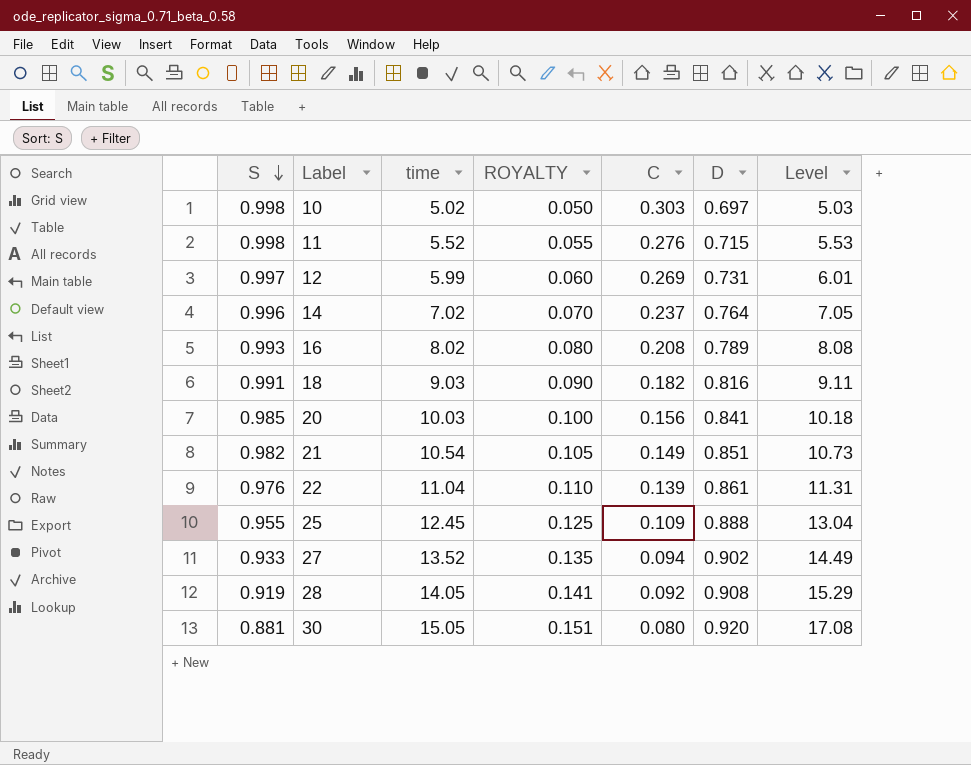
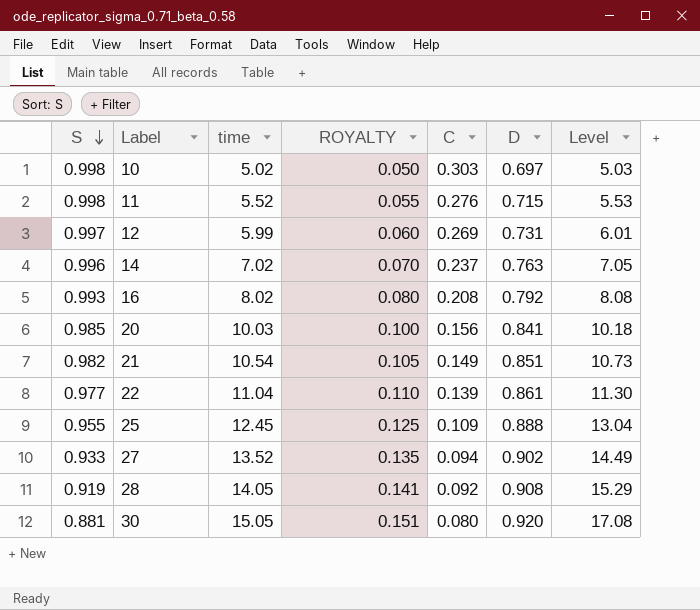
row 18: 0.991 | 9.03 | 0.090 | 0.182 | 0.816 | 9.11 -> none
14 | D: 0.764 -> 0.763
16 | D: 0.789 -> 0.792
22 | S: 0.976 -> 0.977
22 | Level: 11.31 -> 11.30

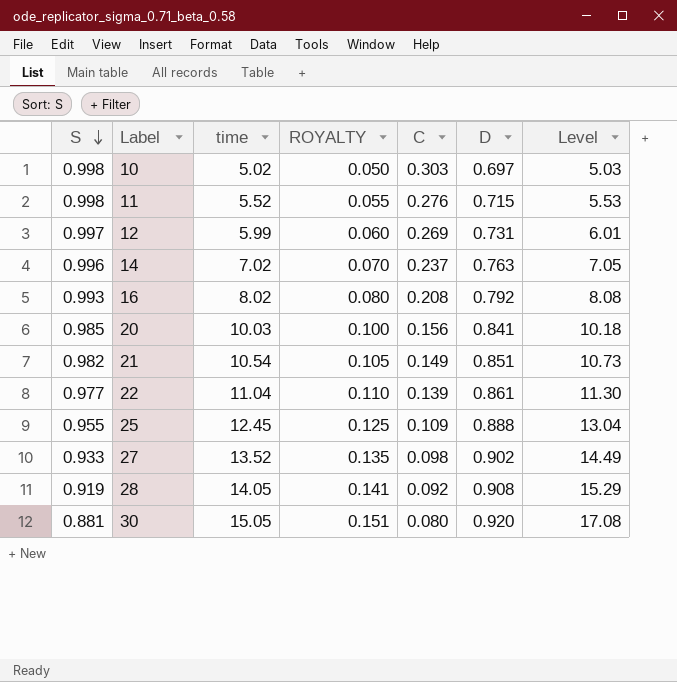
27 | C: 0.094 -> 0.098

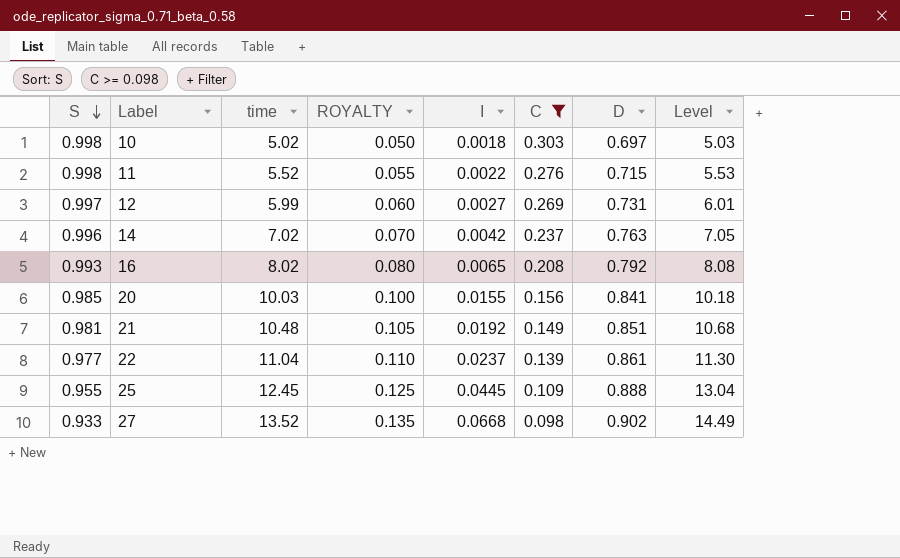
filter: none -> C >= 0.098
column I | position: none -> 5
21 | S: 0.982 -> 0.981
21 | time: 10.54 -> 10.48
21 | Level: 10.73 -> 10.68

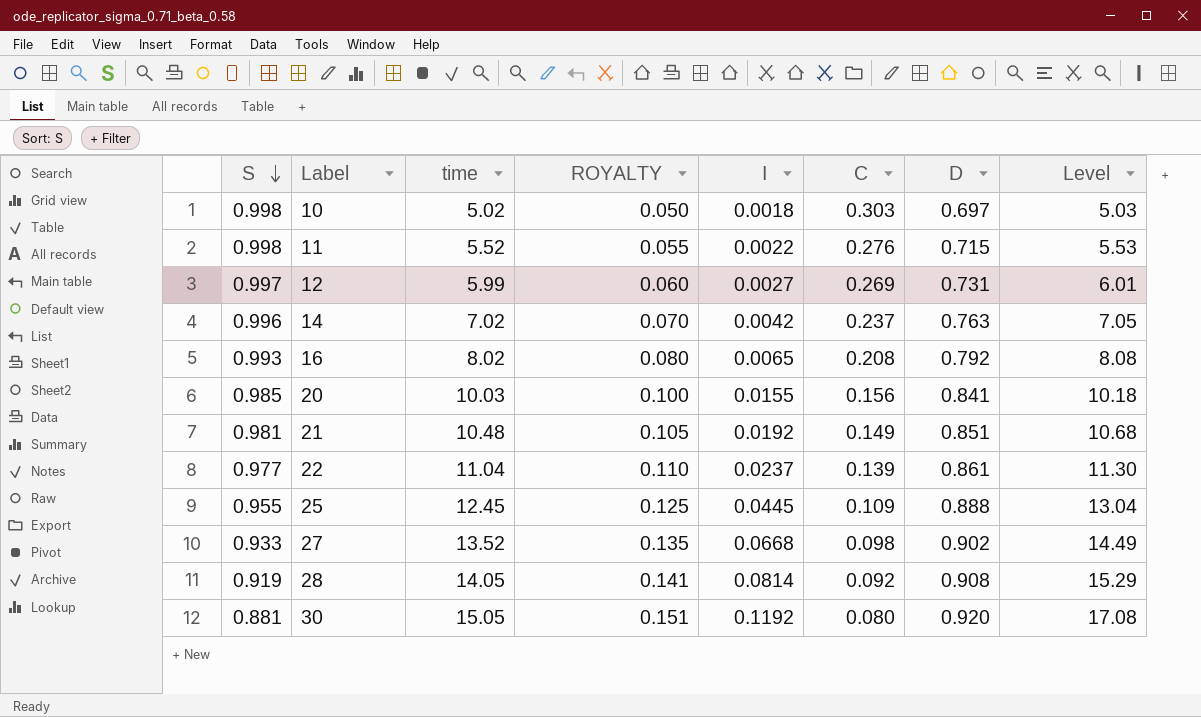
filter: C >= 0.098 -> none

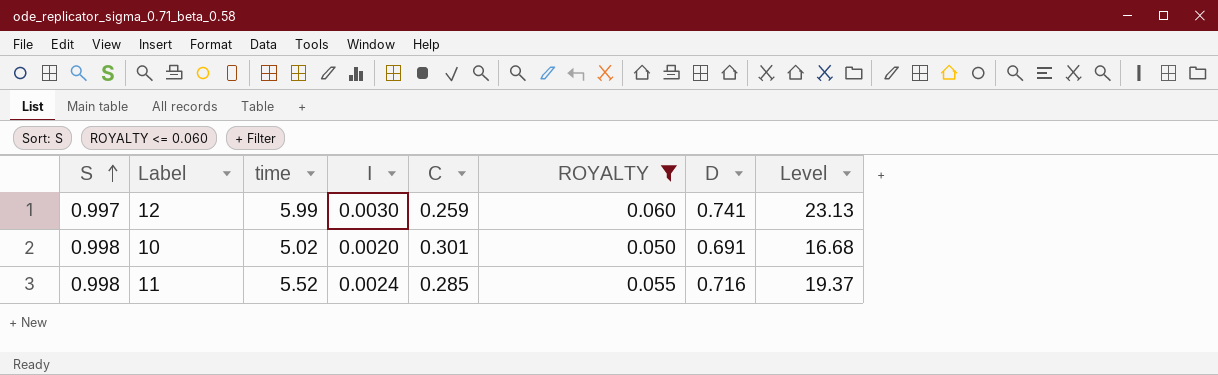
filter: none -> ROYALTY <= 0.060
row order: S descending -> S ascending
column ROYALTY | position: 4 -> 6
column Level | formula: [time] / [S] -> [time] / [C]
12 | I: 0.0027 -> 0.0030
12 | C: 0.269 -> 0.259
12 | D: 0.731 -> 0.741
10 | I: 0.0018 -> 0.0020
10 | C: 0.303 -> 0.301
10 | D: 0.697 -> 0.691
11 | I: 0.0022 -> 0.0024
11 | C: 0.276 -> 0.285
11 | D: 0.715 -> 0.716

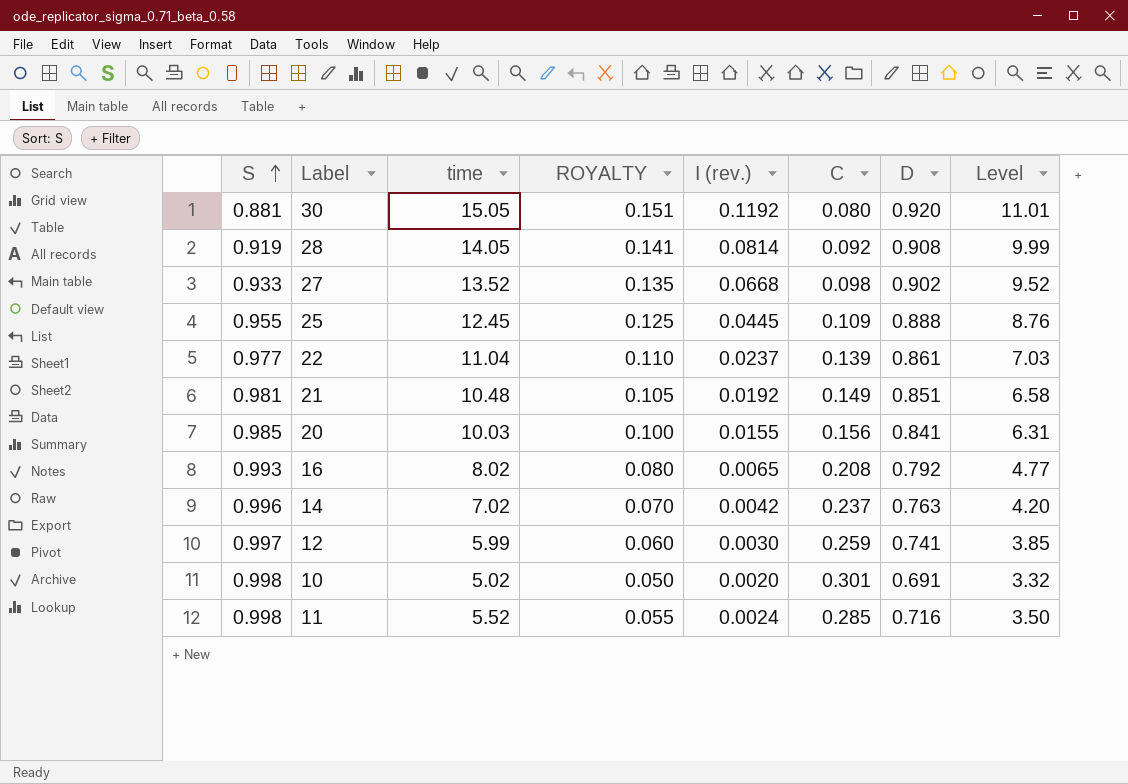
filter: ROYALTY <= 0.060 -> none
column ROYALTY | position: 6 -> 4
column name: I -> I (rev.)
column Level | formula: [time] / [C] -> [S] / [C]

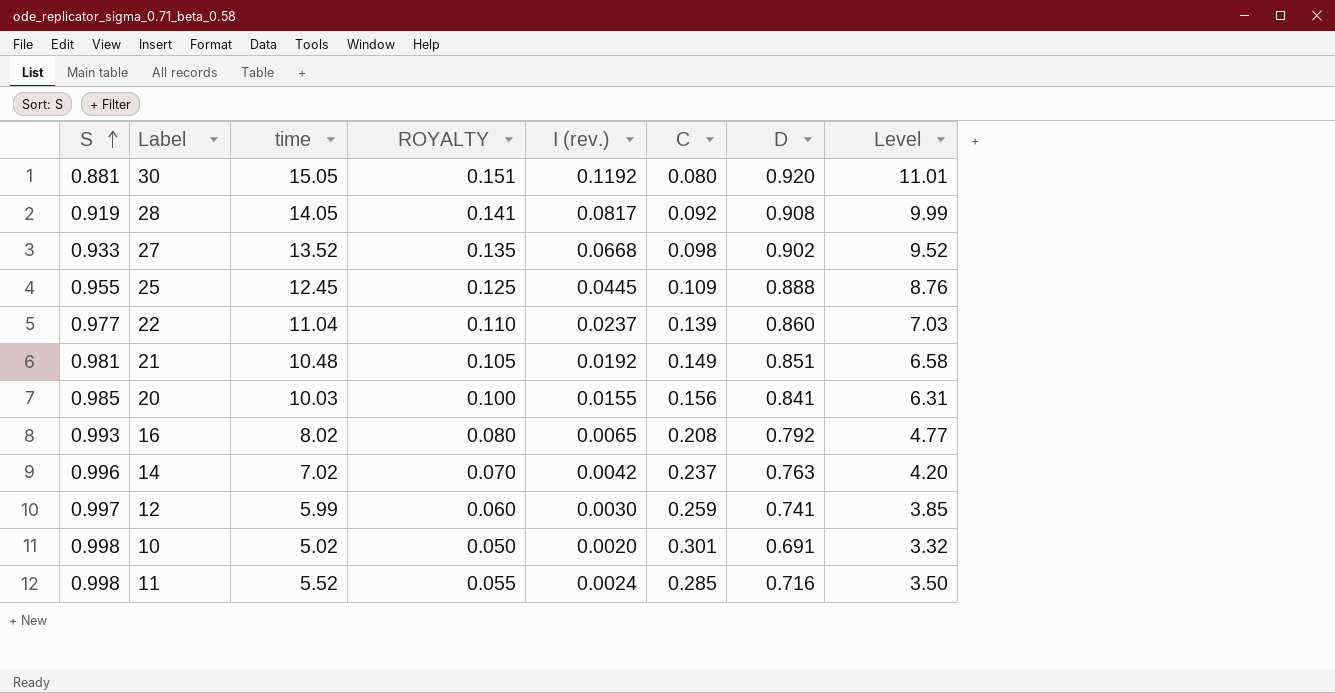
28 | I (rev.): 0.0814 -> 0.0817
22 | D: 0.861 -> 0.860

